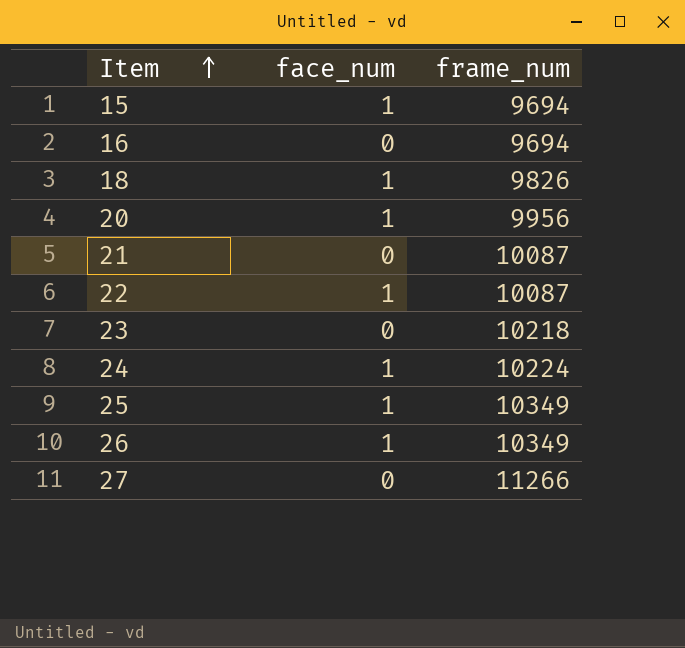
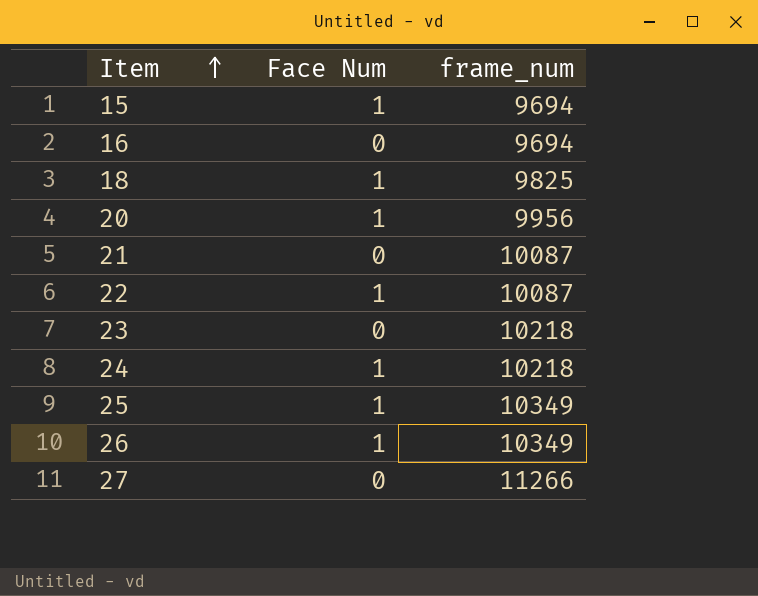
column name: face_num -> Face Num
18 | frame_num: 9826 -> 9825
24 | frame_num: 10224 -> 10218

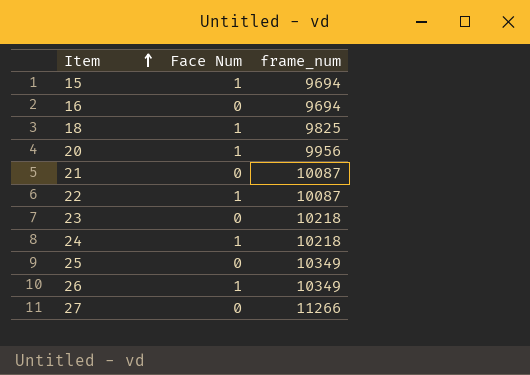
25 | Face Num: 1 -> 0

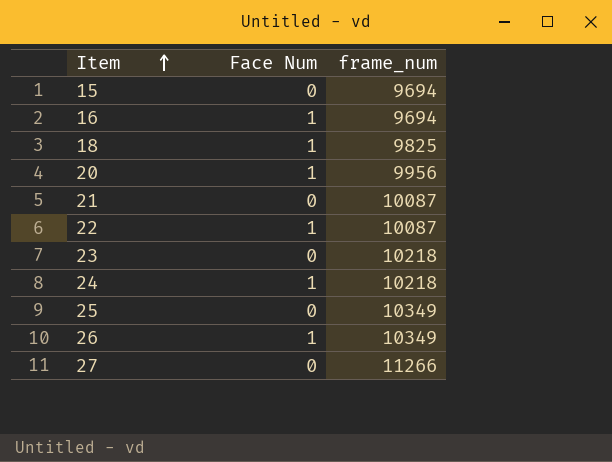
15 | Face Num: 1 -> 0
16 | Face Num: 0 -> 1

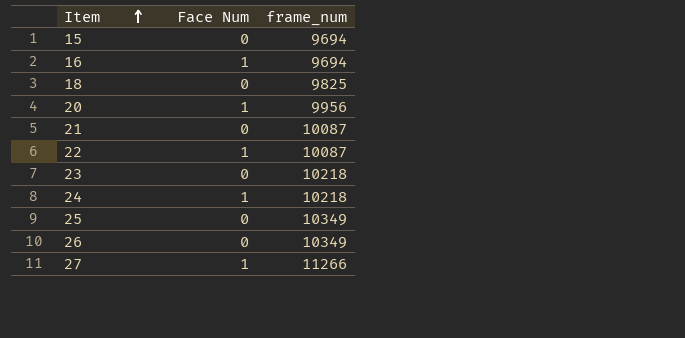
18 | Face Num: 1 -> 0
26 | Face Num: 1 -> 0
27 | Face Num: 0 -> 1

